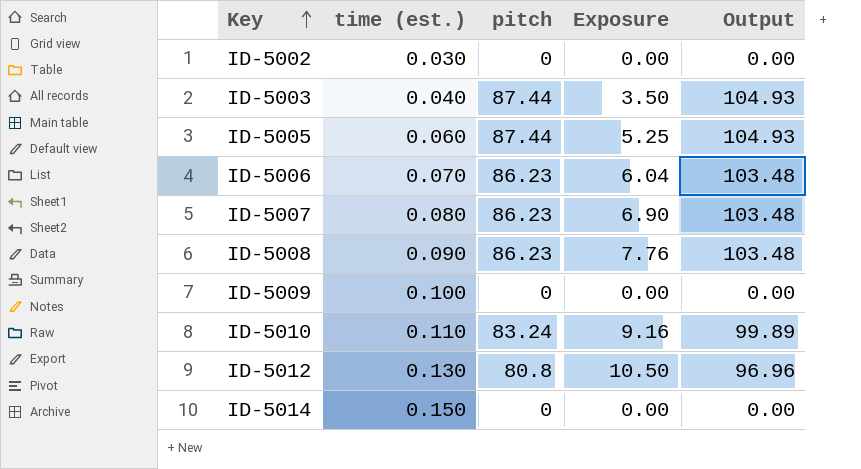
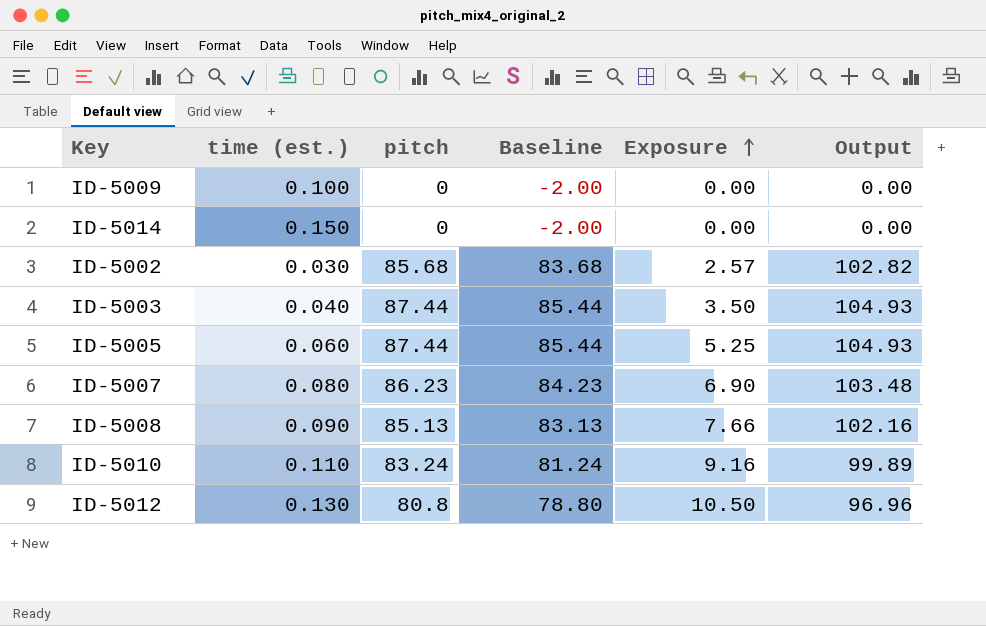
row order: Key ascending -> Exposure ascending
column Baseline | formula: none -> [pitch] - 2
row ID-5006: 0.070 | 86.23 | 6.04 | 103.48 -> none
ID-5002 | pitch: 0 -> 85.68
ID-5002 | Exposure: 0.00 -> 2.57
ID-5002 | Output: 0.00 -> 102.82
ID-5008 | pitch: 86.23 -> 85.13
ID-5008 | Exposure: 7.76 -> 7.66
ID-5008 | Output: 103.48 -> 102.16

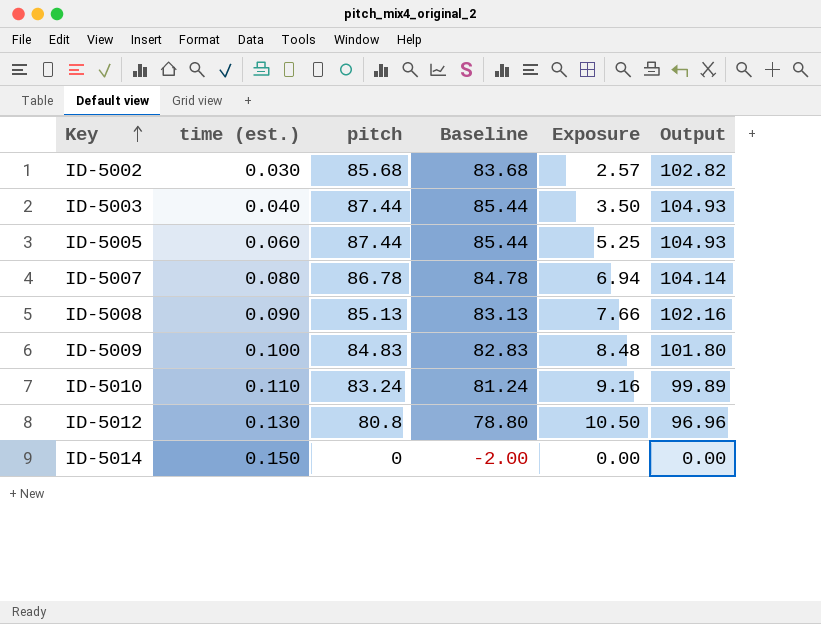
row order: Exposure ascending -> Key ascending
ID-5007 | pitch: 86.23 -> 86.78
ID-5007 | Baseline: 84.23 -> 84.78
ID-5007 | Exposure: 6.90 -> 6.94
ID-5007 | Output: 103.48 -> 104.14
ID-5009 | pitch: 0 -> 84.83
ID-5009 | Baseline: -2.00 -> 82.83
ID-5009 | Exposure: 0.00 -> 8.48
ID-5009 | Output: 0.00 -> 101.80

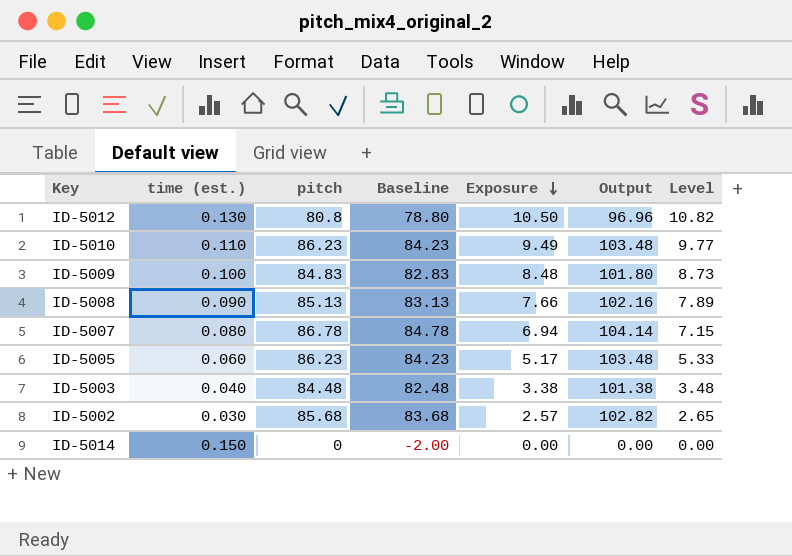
row order: Key ascending -> Exposure descending
column Level | formula: none -> [Exposure] * 1.03
ID-5010 | pitch: 83.24 -> 86.23
ID-5010 | Baseline: 81.24 -> 84.23
ID-5010 | Exposure: 9.16 -> 9.49
ID-5010 | Output: 99.89 -> 103.48
ID-5005 | pitch: 87.44 -> 86.23
ID-5005 | Baseline: 85.44 -> 84.23
ID-5005 | Exposure: 5.25 -> 5.17
ID-5005 | Output: 104.93 -> 103.48
ID-5003 | pitch: 87.44 -> 84.48
ID-5003 | Baseline: 85.44 -> 82.48
ID-5003 | Exposure: 3.50 -> 3.38
ID-5003 | Output: 104.93 -> 101.38

